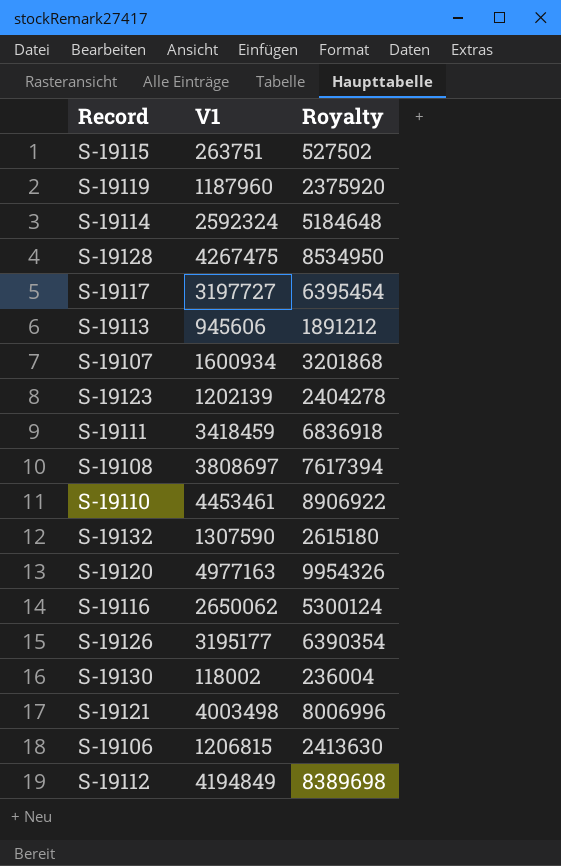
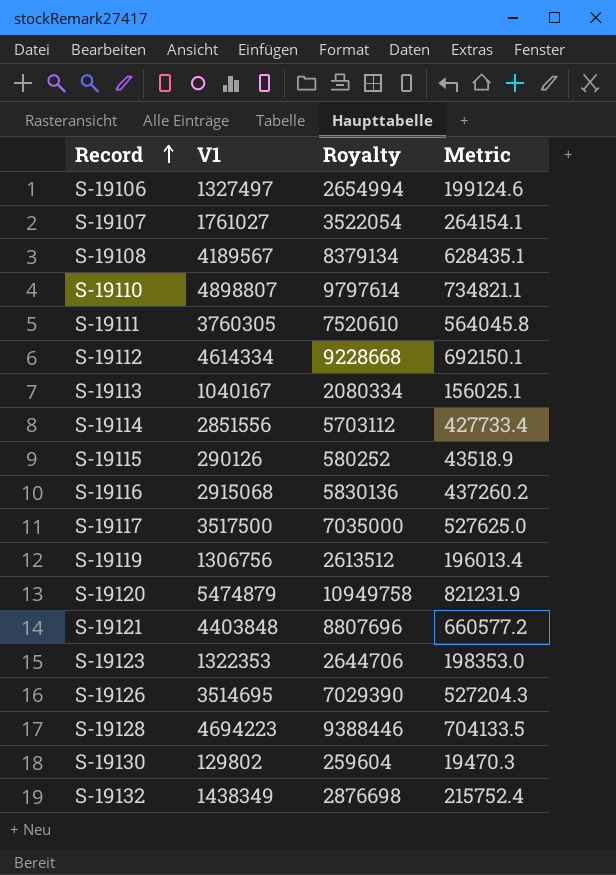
row order: none -> Record ascending
column Metric | formula: none -> [V1] * 0.15
S-19106 | V1: 1206815 -> 1327497
S-19106 | Royalty: 2413630 -> 2654994
S-19107 | V1: 1600934 -> 1761027
S-19107 | Royalty: 3201868 -> 3522054
S-19108 | V1: 3808697 -> 4189567
S-19108 | Royalty: 7617394 -> 8379134
S-19110 | V1: 4453461 -> 4898807
S-19110 | Royalty: 8906922 -> 9797614
S-19111 | V1: 3418459 -> 3760305
S-19111 | Royalty: 6836918 -> 7520610
S-19112 | V1: 4194849 -> 4614334
S-19112 | Royalty: 8389698 -> 9228668
S-19113 | V1: 945606 -> 1040167
S-19113 | Royalty: 1891212 -> 2080334
S-19114 | V1: 2592324 -> 2851556
S-19114 | Royalty: 5184648 -> 5703112
S-19115 | V1: 263751 -> 290126
S-19115 | Royalty: 527502 -> 580252
S-19116 | V1: 2650062 -> 2915068
S-19116 | Royalty: 5300124 -> 5830136
S-19117 | V1: 3197727 -> 3517500
S-19117 | Royalty: 6395454 -> 7035000
S-19119 | V1: 1187960 -> 1306756
S-19119 | Royalty: 2375920 -> 2613512
S-19120 | V1: 4977163 -> 5474879
S-19120 | Royalty: 9954326 -> 10949758
S-19121 | V1: 4003498 -> 4403848
S-19121 | Royalty: 8006996 -> 8807696
S-19123 | V1: 1202139 -> 1322353
S-19123 | Royalty: 2404278 -> 2644706
S-19126 | V1: 3195177 -> 3514695
S-19126 | Royalty: 6390354 -> 7029390
S-19128 | V1: 4267475 -> 4694223
S-19128 | Royalty: 8534950 -> 9388446
S-19130 | V1: 118002 -> 129802
S-19130 | Royalty: 236004 -> 259604
S-19132 | V1: 1307590 -> 1438349
S-19132 | Royalty: 2615180 -> 2876698

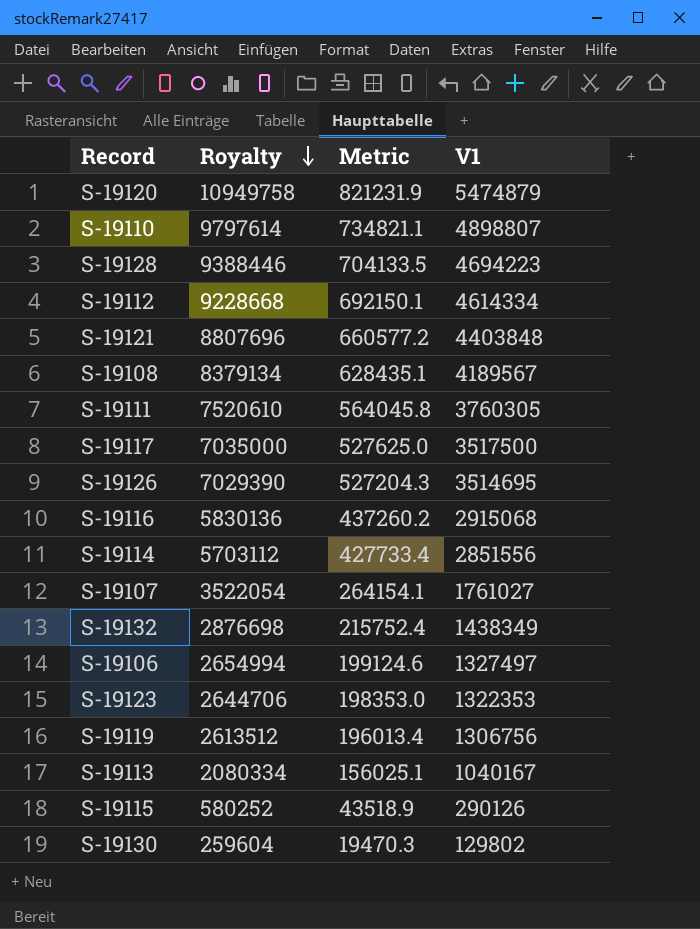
row order: Record ascending -> Royalty descending
column V1 | position: 2 -> 4

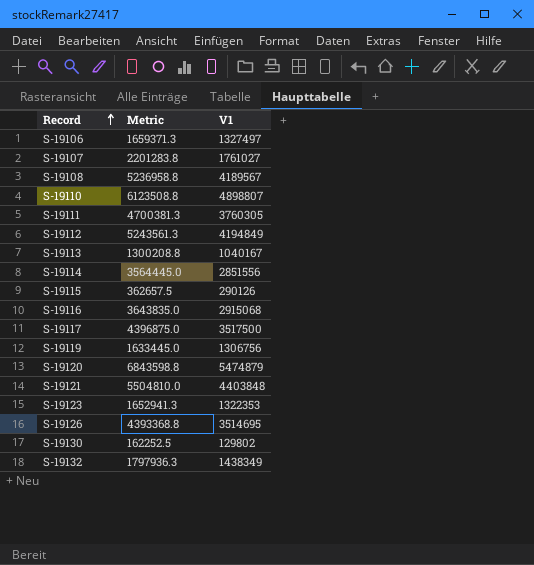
row order: Royalty descending -> Record ascending
column Royalty | formula: [V1] * 2 -> none
column Metric | formula: [V1] * 0.15 -> [V1] * 1.25
row S-19128: 9388446 | 704133.5 | 4694223 -> none
S-19112 | V1: 4614334 -> 4194849

